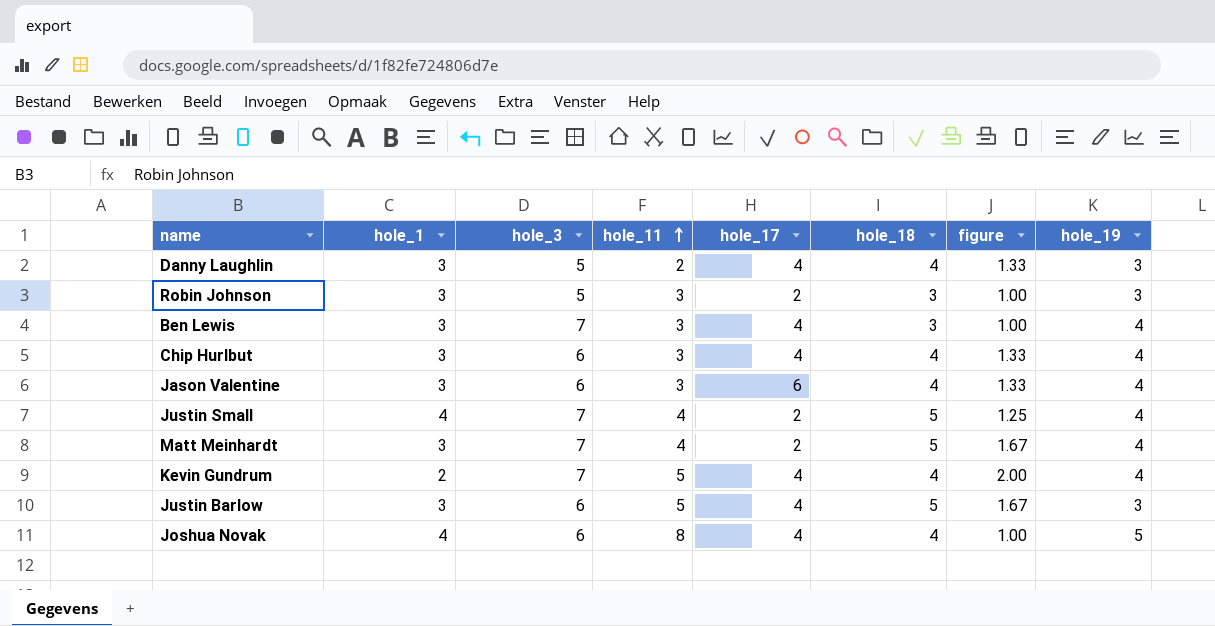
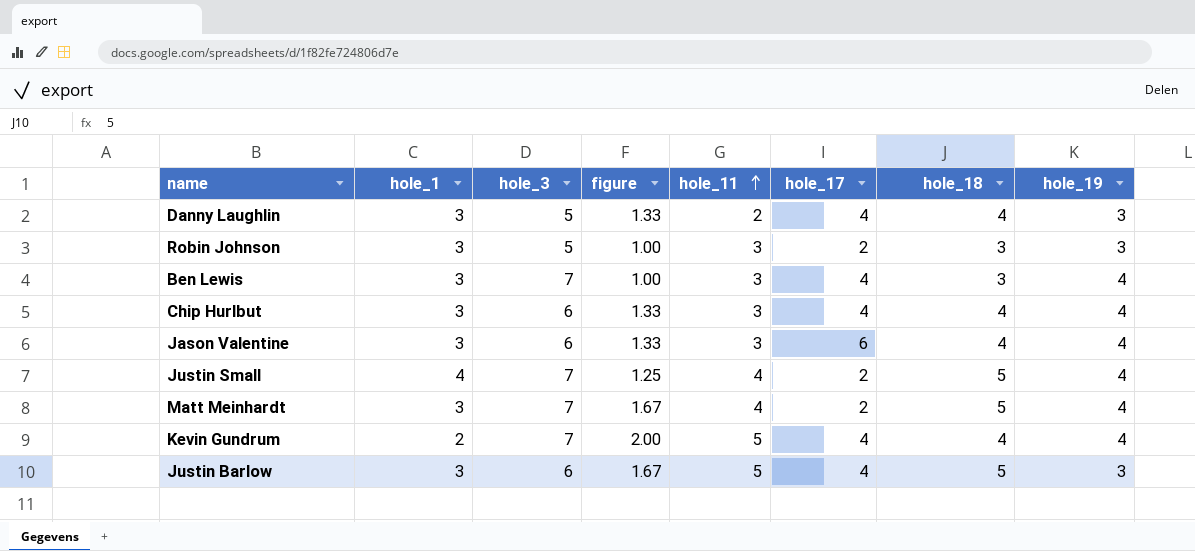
column figure | position: 7 -> 4
row Joshua Novak: 4 | 6 | 8 | 4 | 4 | 1.00 | 5 -> none

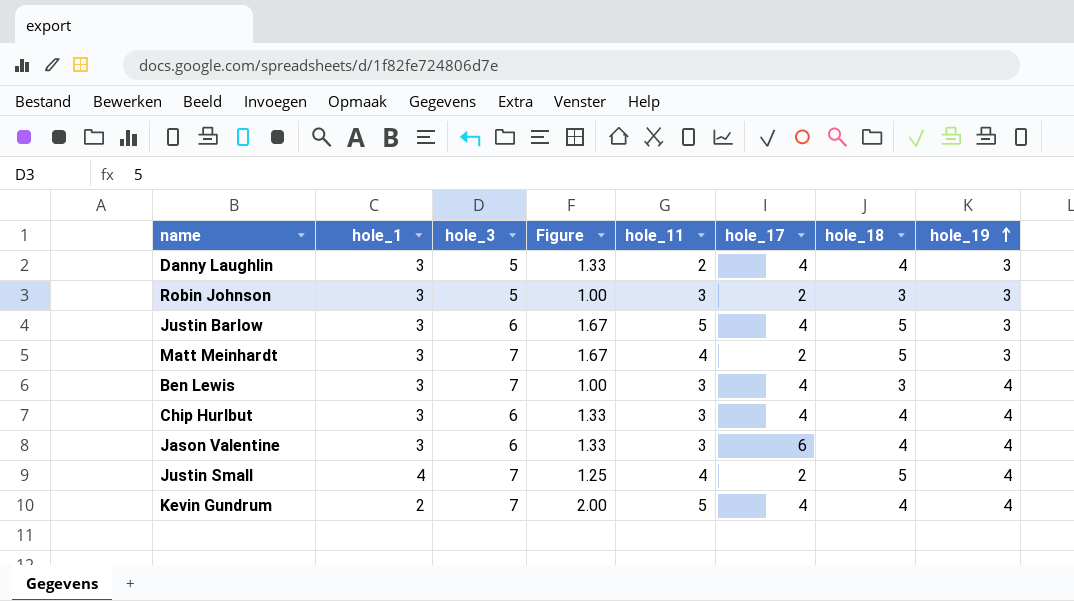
row order: hole_11 ascending -> hole_19 ascending
column name: figure -> Figure
Matt Meinhardt | hole_19: 4 -> 3

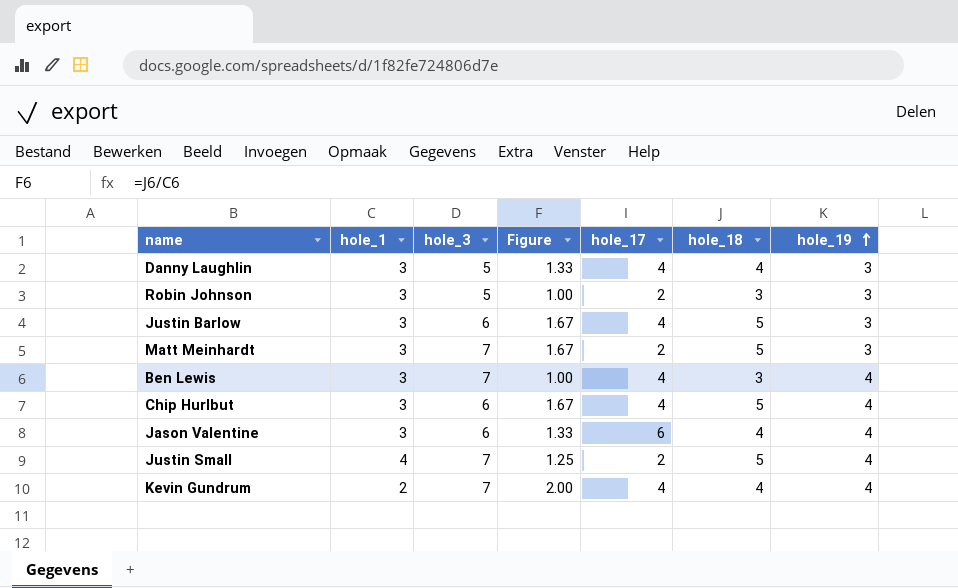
column hole_11 | position: 5 -> none
Chip Hurlbut | Figure: 1.33 -> 1.67
Chip Hurlbut | hole_18: 4 -> 5

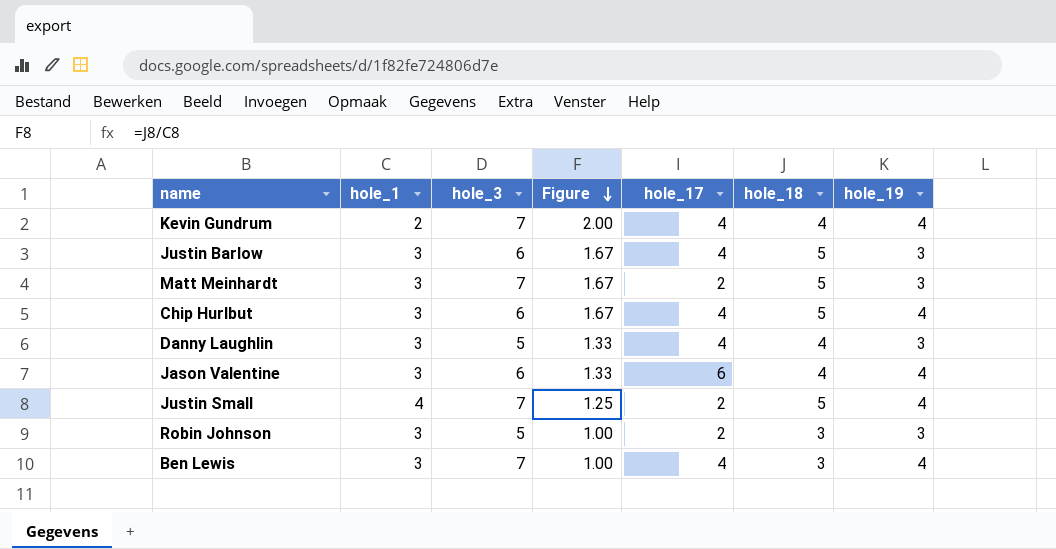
row order: hole_19 ascending -> Figure descending

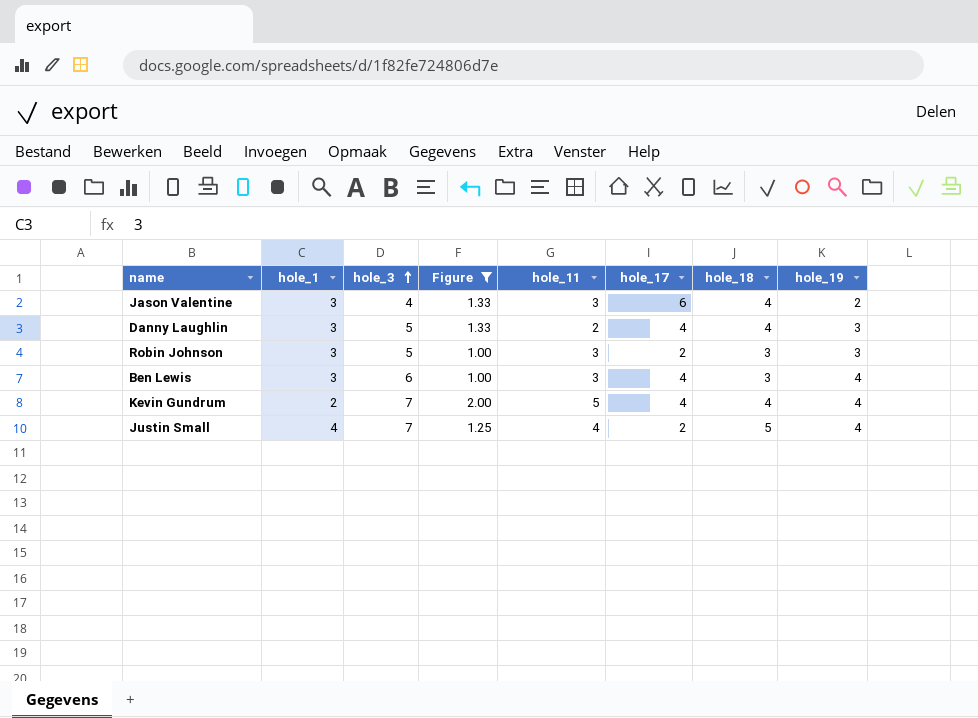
filter: none -> Figure != 1.67
row order: Figure descending -> hole_3 ascending
column hole_11 | position: none -> 5
Jason Valentine | hole_3: 6 -> 4
Jason Valentine | hole_19: 4 -> 2
Ben Lewis | hole_3: 7 -> 6

